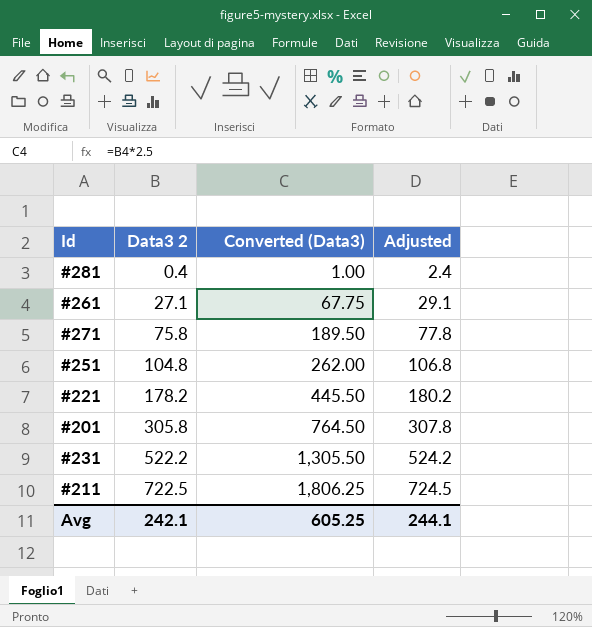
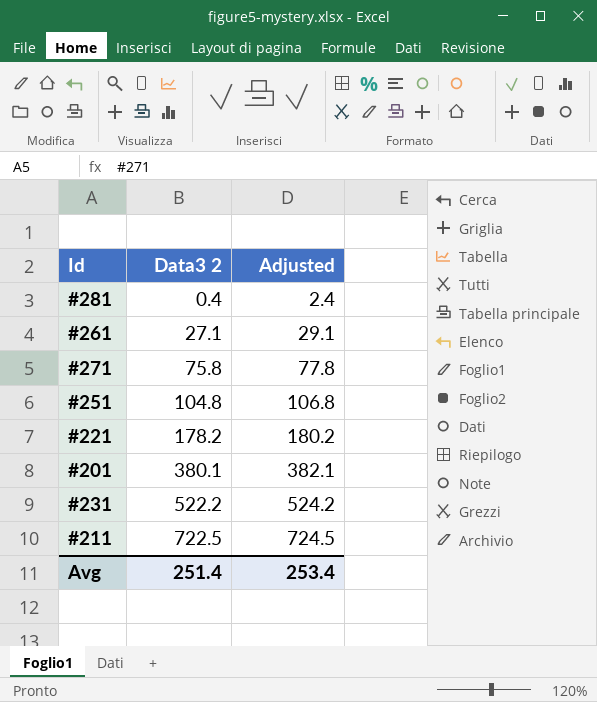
column Converted (Data3) | formula: [Data3 2] * 2.5 -> none
#201 | Data3 2: 305.8 -> 380.1
#201 | Adjusted: 307.8 -> 382.1
Avg | Data3 2: 242.1 -> 251.4
Avg | Adjusted: 244.1 -> 253.4

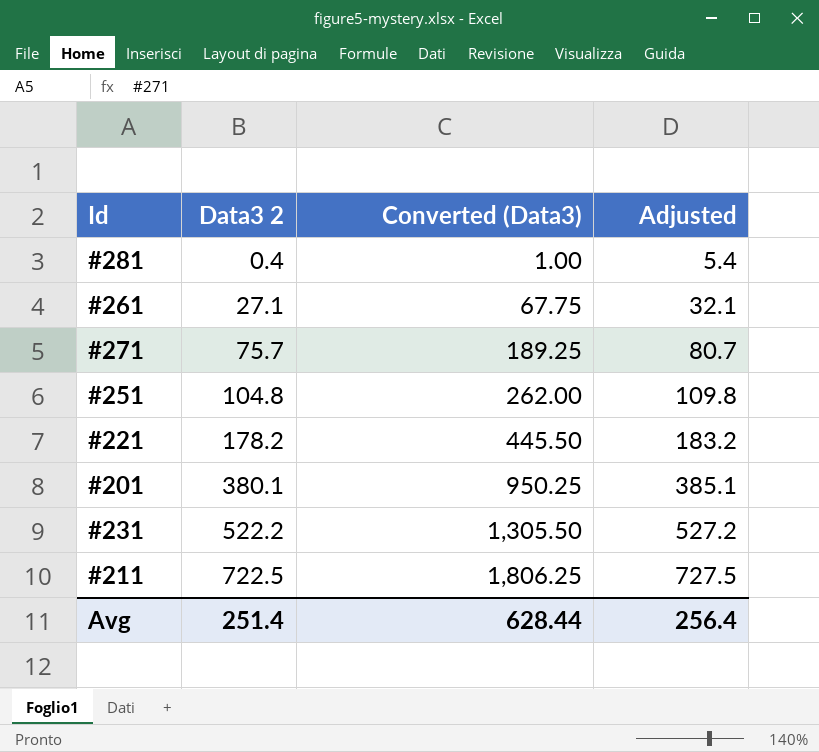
column Converted (Data3) | formula: none -> [Data3 2] * 2.5
column Adjusted | formula: [Data3 2] + 2 -> [Data3 2] + 5
#271 | Data3 2: 75.8 -> 75.7
Avg | Adjusted: 253.4 -> 256.4

